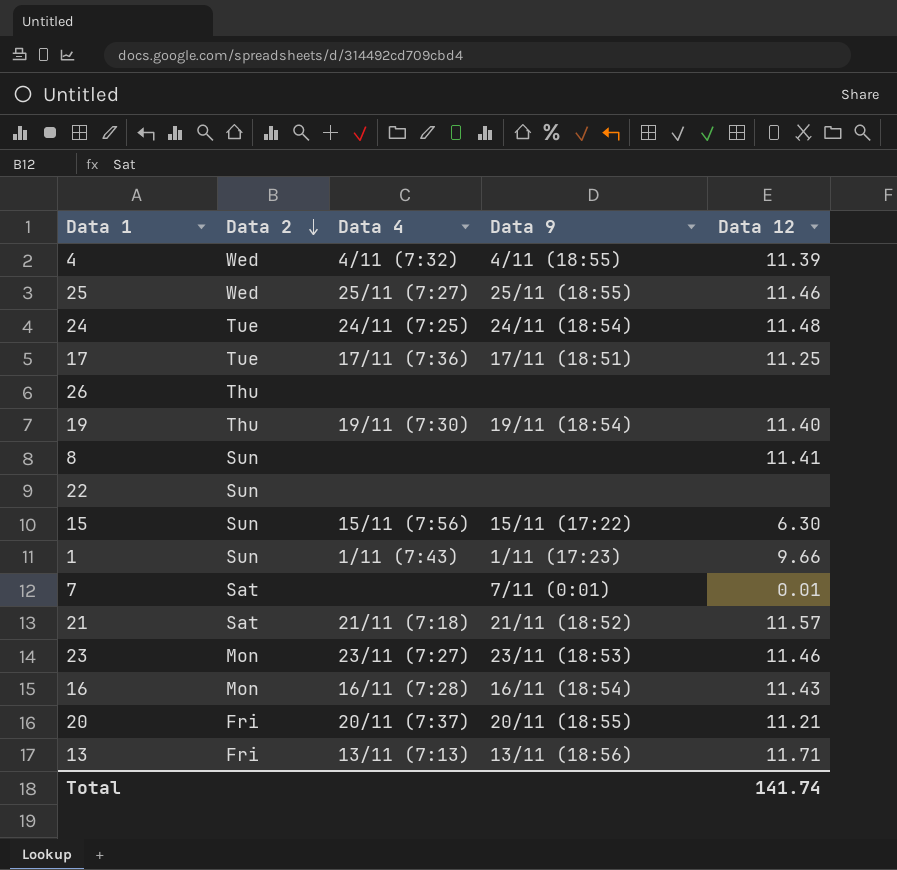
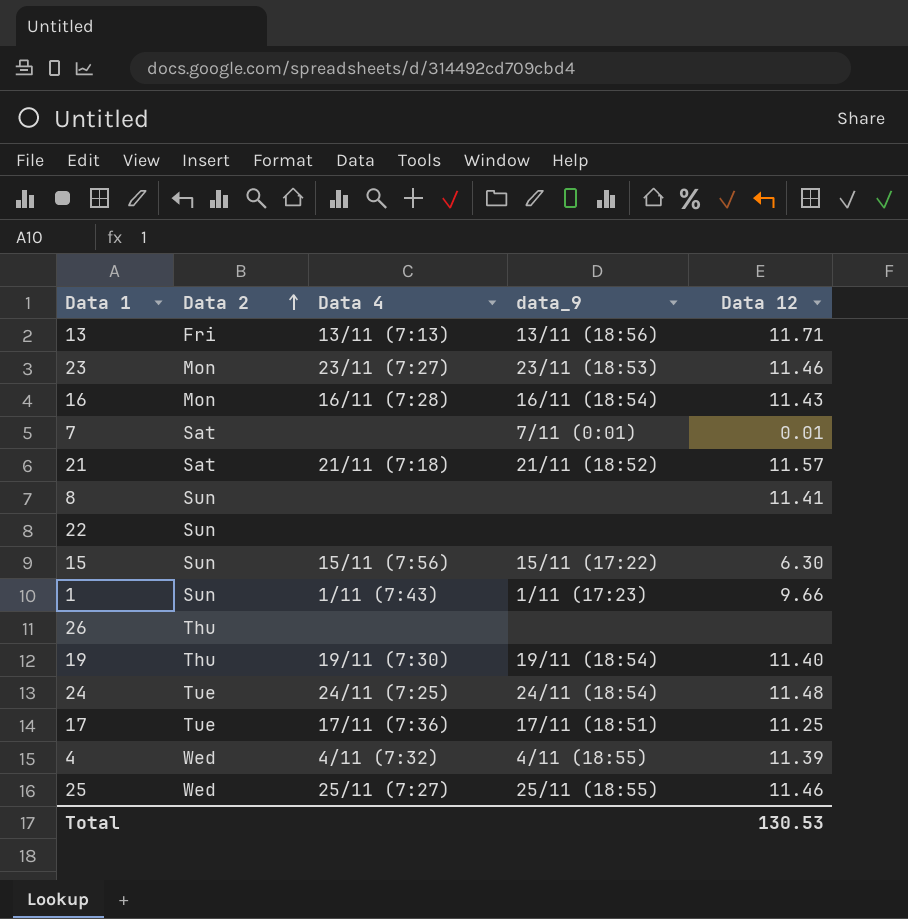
row order: Data 2 descending -> Data 2 ascending
column name: Data 9 -> data_9
row 20: Fri | 20/11 (7:37) | 20/11 (18:55) | 11.21 -> none
Total | Data 12: 141.74 -> 130.53

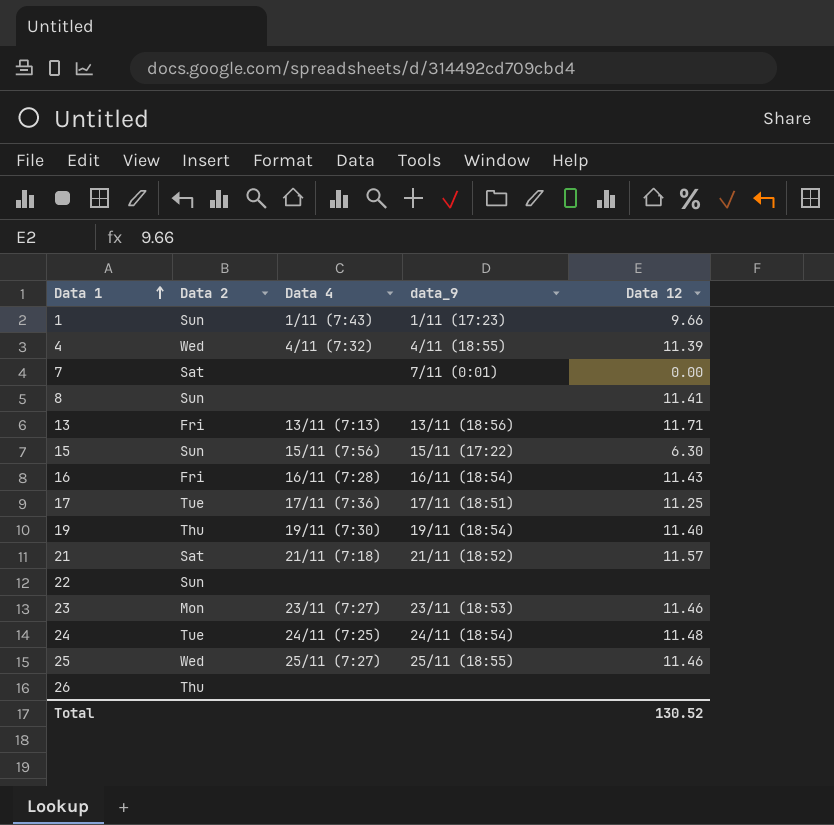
row order: Data 2 ascending -> Data 1 ascending
7 | Data 12: 0.01 -> 0.00
16 | Data 2: Mon -> Fri
Total | Data 12: 130.53 -> 130.52

